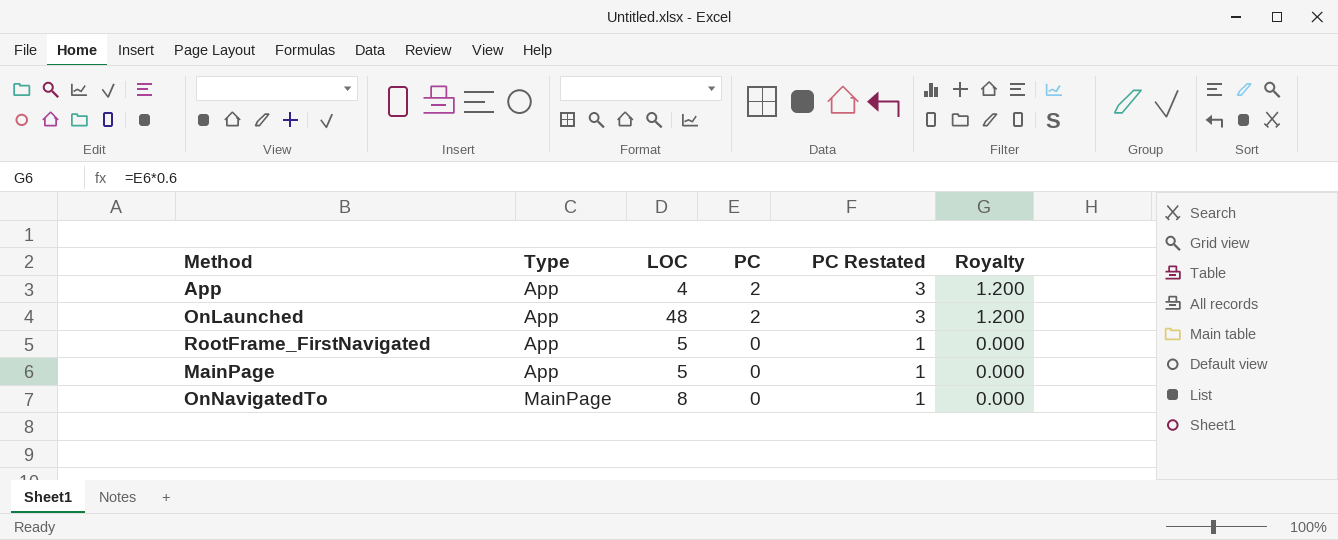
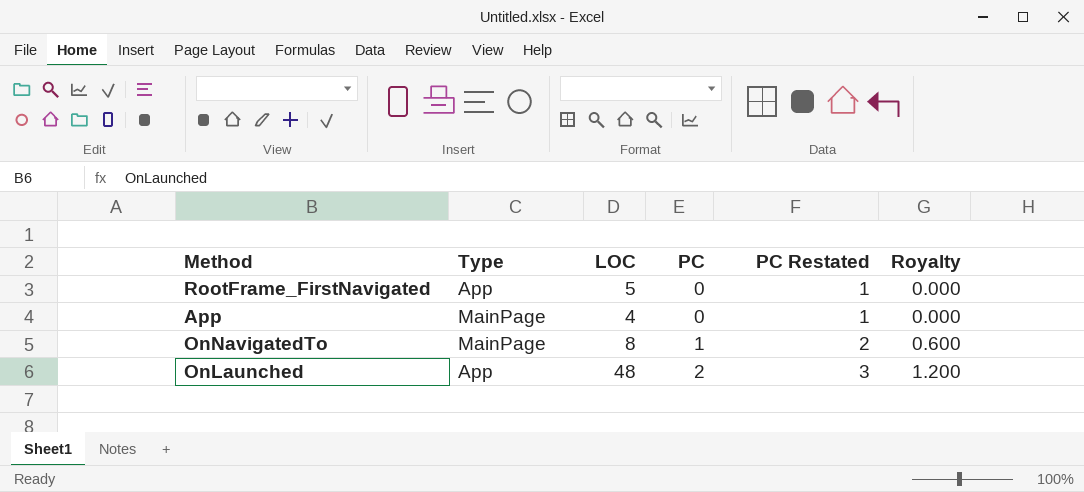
row order: Type ascending -> PC ascending
row MainPage: App | 5 | 0 | 1 | 0.000 -> none
App | Type: App -> MainPage
App | PC: 2 -> 0
App | PC Restated: 3 -> 1
App | Royalty: 1.200 -> 0.000
OnNavigatedTo | PC: 0 -> 1
OnNavigatedTo | PC Restated: 1 -> 2
OnNavigatedTo | Royalty: 0.000 -> 0.600

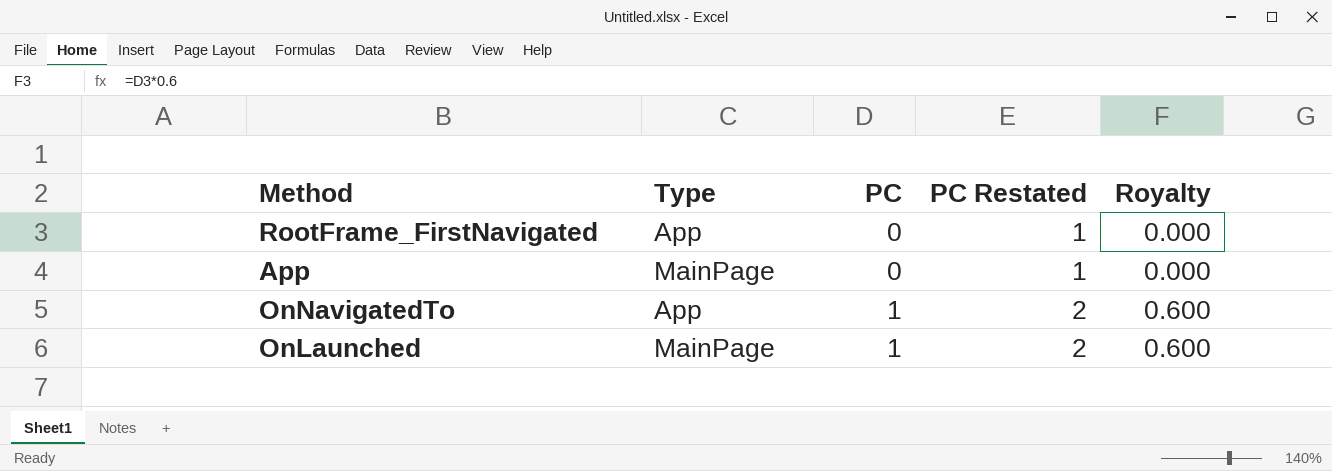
column LOC | position: 3 -> none
OnNavigatedTo | Type: MainPage -> App
OnLaunched | Type: App -> MainPage
OnLaunched | PC: 2 -> 1
OnLaunched | PC Restated: 3 -> 2
OnLaunched | Royalty: 1.200 -> 0.600

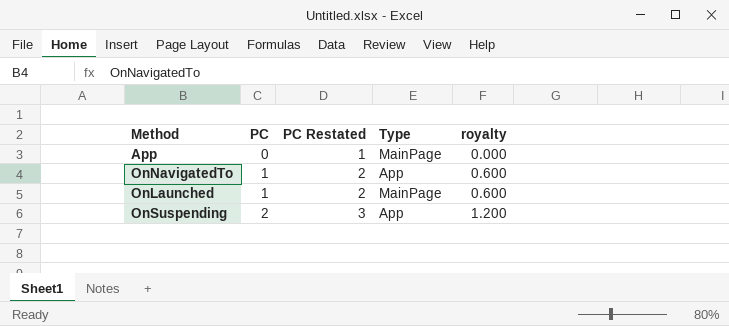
column Type | position: 2 -> 4
column name: Royalty -> royalty
row RootFrame_FirstNavigated: App | 0 | 1 | 0.000 -> none
row OnSuspending: none -> 2 | 3 | App | 1.200

